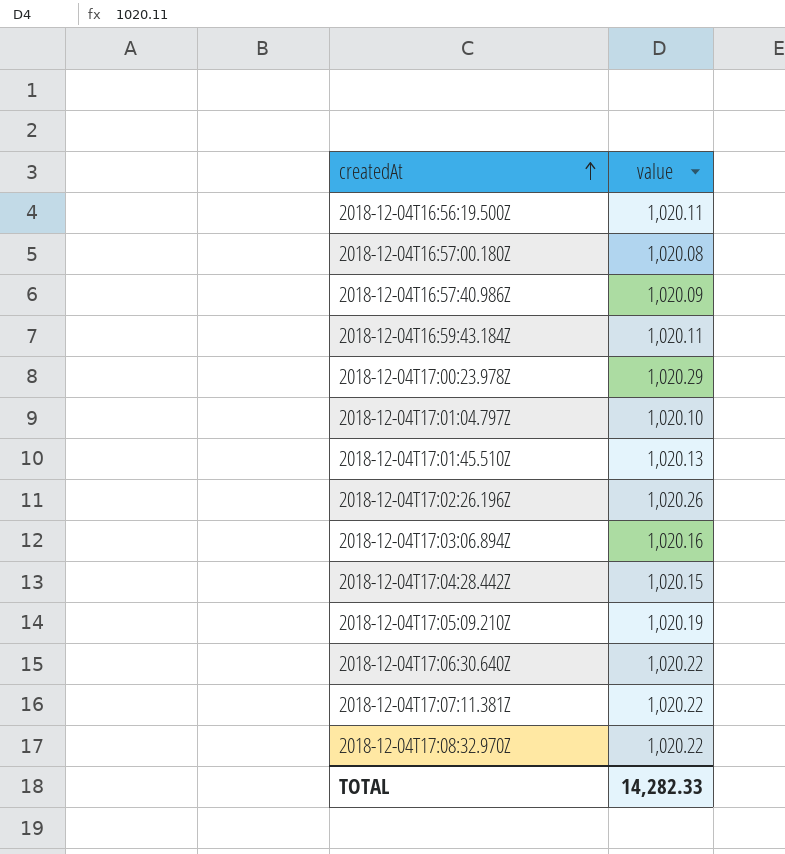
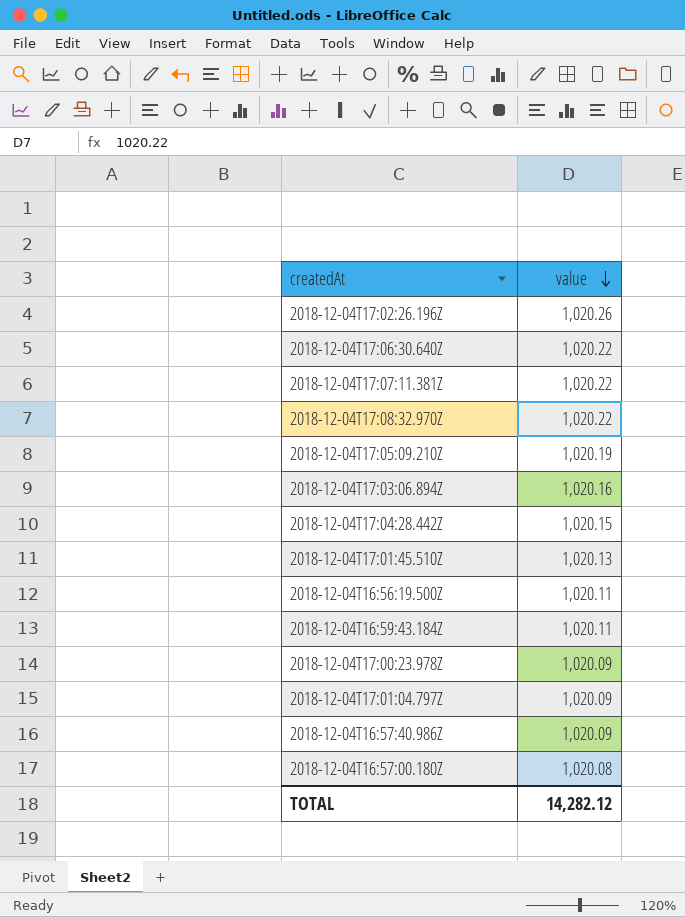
row order: createdAt ascending -> value descending
2018-12-04T17:00:23.978Z | value: 1,020.29 -> 1,020.09
2018-12-04T17:01:04.797Z | value: 1,020.10 -> 1,020.09
TOTAL | value: 14,282.33 -> 14,282.12

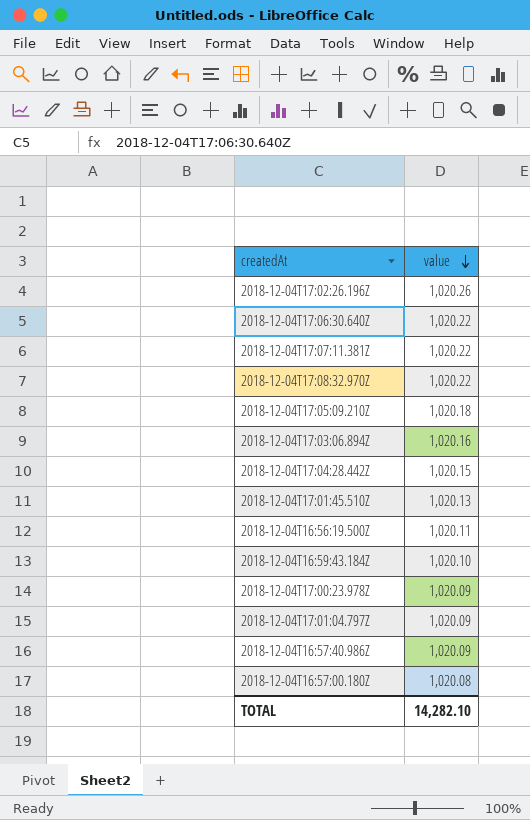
2018-12-04T17:05:09.210Z | value: 1,020.19 -> 1,020.18
2018-12-04T16:59:43.184Z | value: 1,020.11 -> 1,020.10
TOTAL | value: 14,282.12 -> 14,282.10

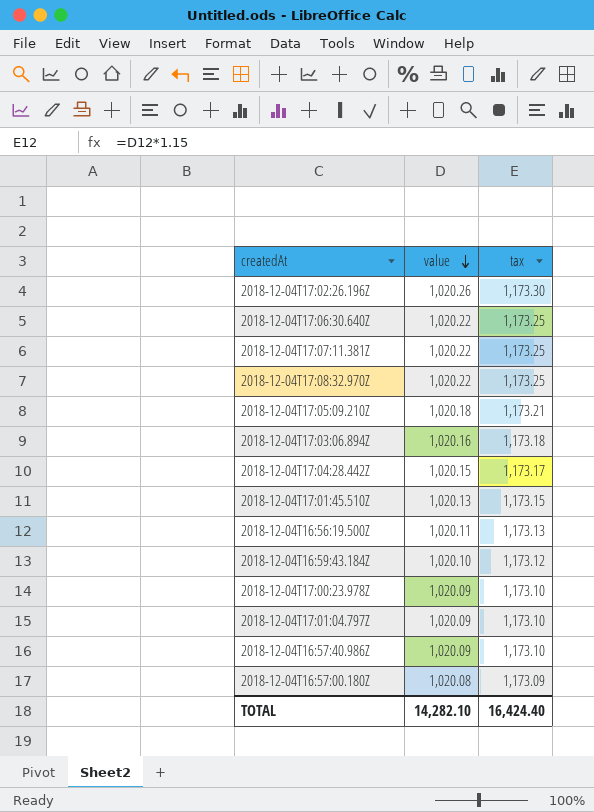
column tax | formula: none -> [value] * 1.15

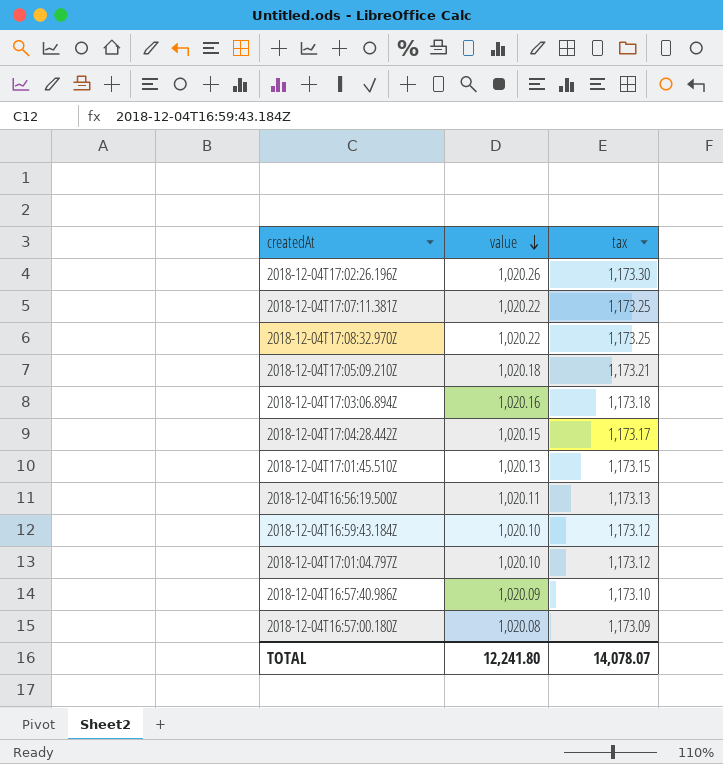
row 2018-12-04T17:06:30.640Z: 1,020.22 | 1,173.25 -> none
row 2018-12-04T17:00:23.978Z: 1,020.09 | 1,173.10 -> none
2018-12-04T17:01:04.797Z | value: 1,020.09 -> 1,020.10
2018-12-04T17:01:04.797Z | tax: 1,173.10 -> 1,173.12
TOTAL | value: 14,282.10 -> 12,241.80
TOTAL | tax: 16,424.40 -> 14,078.07

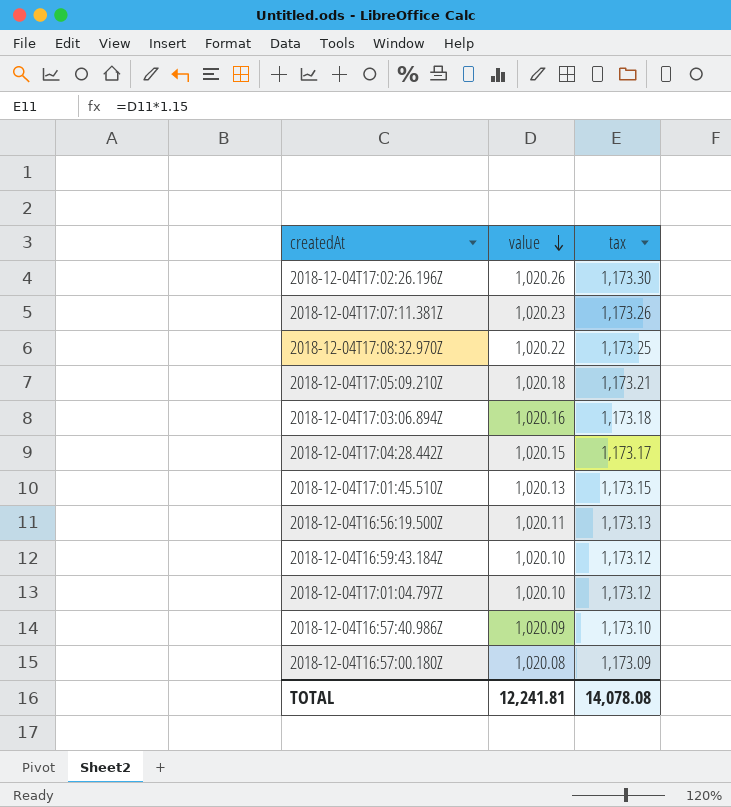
2018-12-04T17:07:11.381Z | value: 1,020.22 -> 1,020.23
2018-12-04T17:07:11.381Z | tax: 1,173.25 -> 1,173.26
TOTAL | value: 12,241.80 -> 12,241.81
TOTAL | tax: 14,078.07 -> 14,078.08

